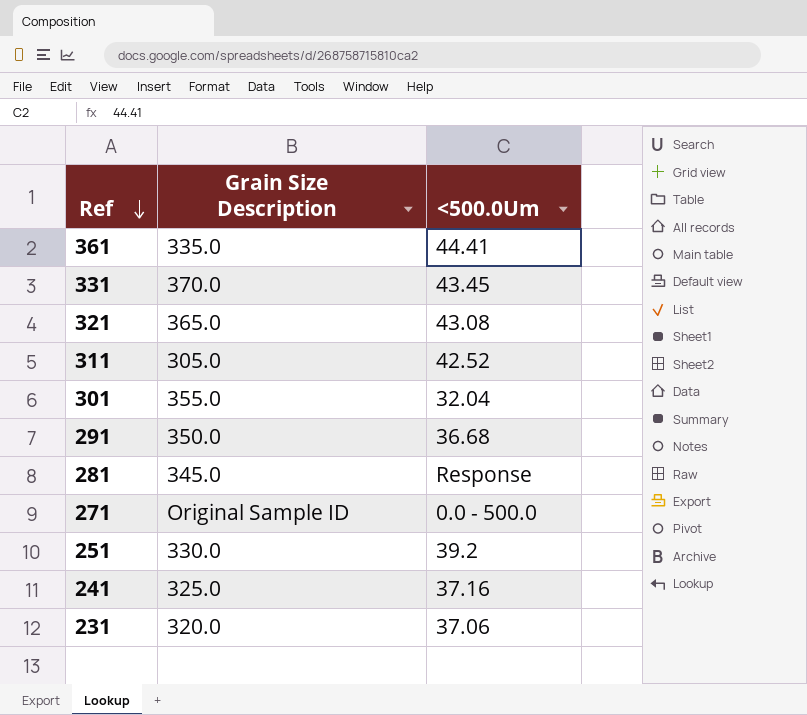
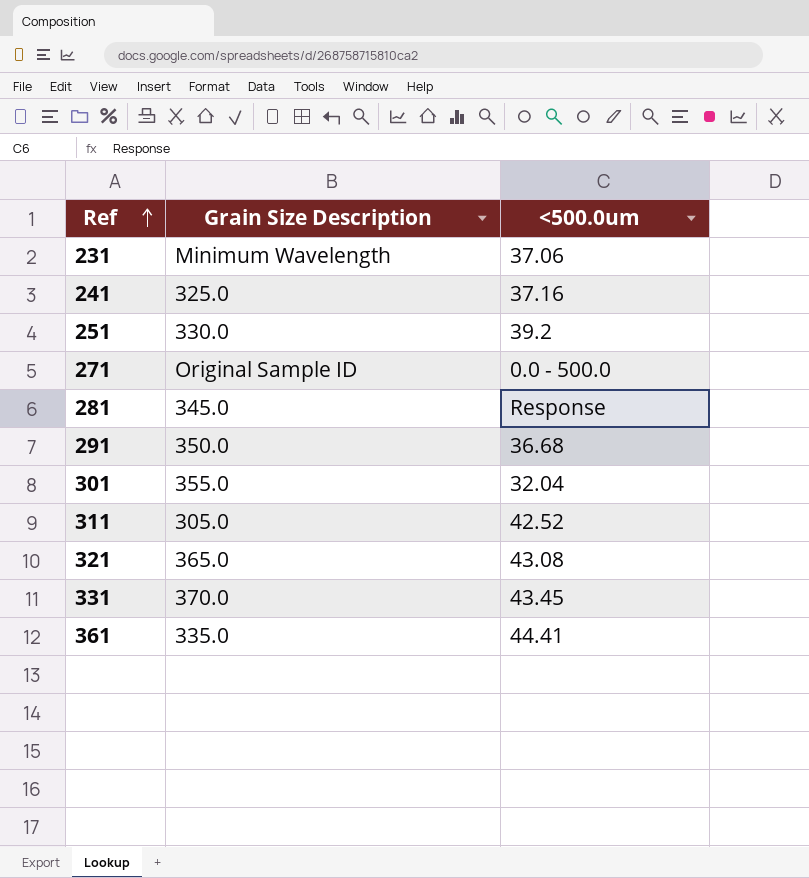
row order: Ref descending -> Ref ascending
column name: <500.0Um -> <500.0um
231 | Grain Size Description: 320.0 -> Minimum Wavelength

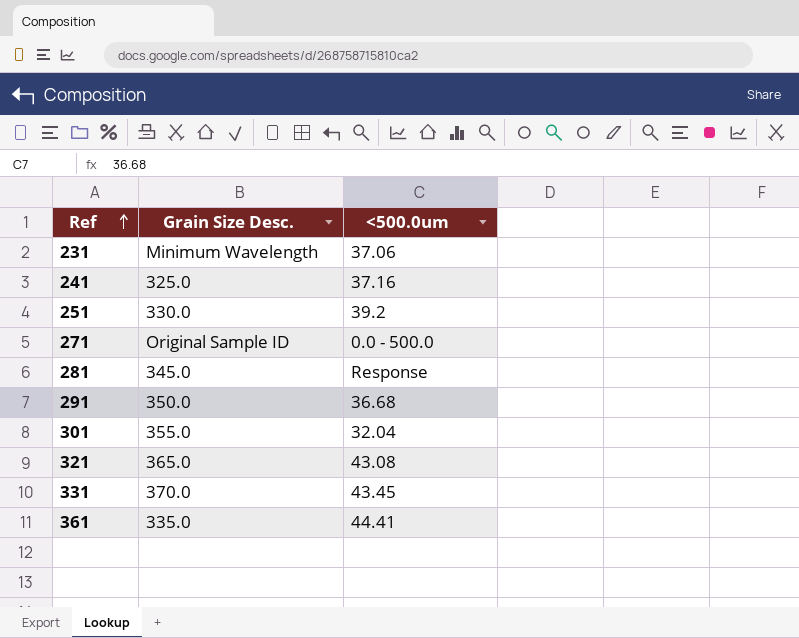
column name: Grain Size Description -> Grain Size Desc.
row 311: 305.0 | 42.52 -> none

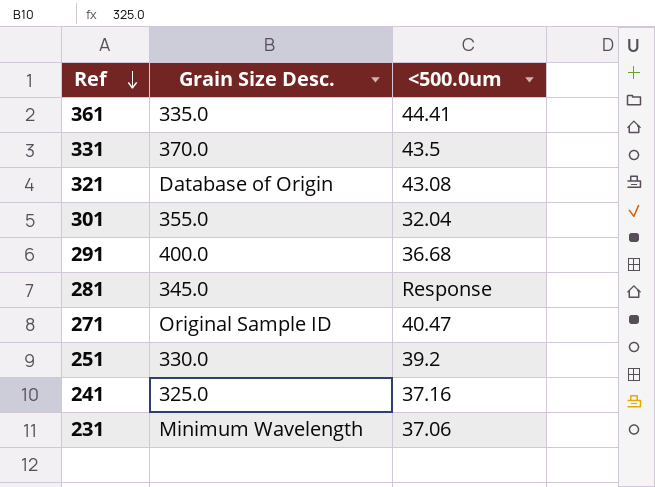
row order: Ref ascending -> Ref descending
331 | <500.0um: 43.45 -> 43.5
321 | Grain Size Desc.: 365.0 -> Database of Origin
291 | Grain Size Desc.: 350.0 -> 400.0
271 | <500.0um: 0.0 - 500.0 -> 40.47

